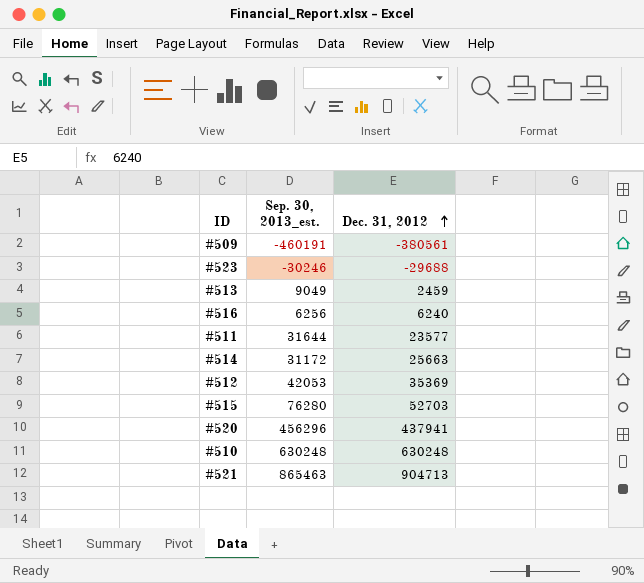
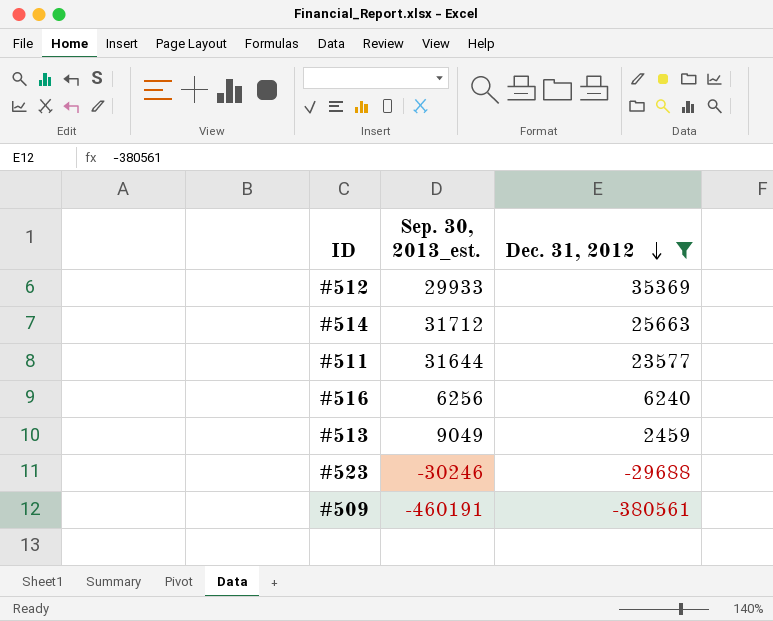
filter: none -> Dec. 31, 2012 <= 35369
row order: Dec. 31, 2012 ascending -> Dec. 31, 2012 descending
#512 | Sep. 30, 2013_est.: 42053 -> 29933
#514 | Sep. 30, 2013_est.: 31172 -> 31712

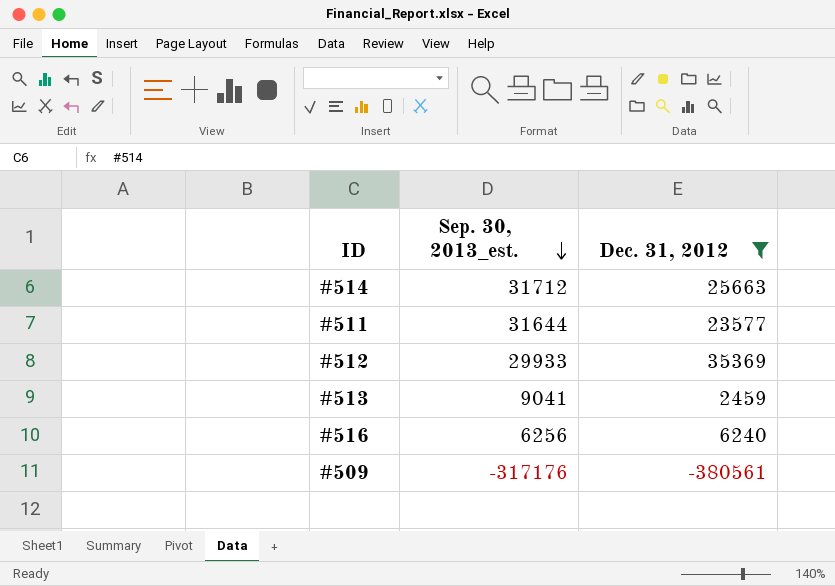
row order: Dec. 31, 2012 descending -> Sep. 30, 2013_est. descending
row #523: -30246 | -29688 -> none
#513 | Sep. 30, 2013_est.: 9049 -> 9041
#509 | Sep. 30, 2013_est.: -460191 -> -317176

